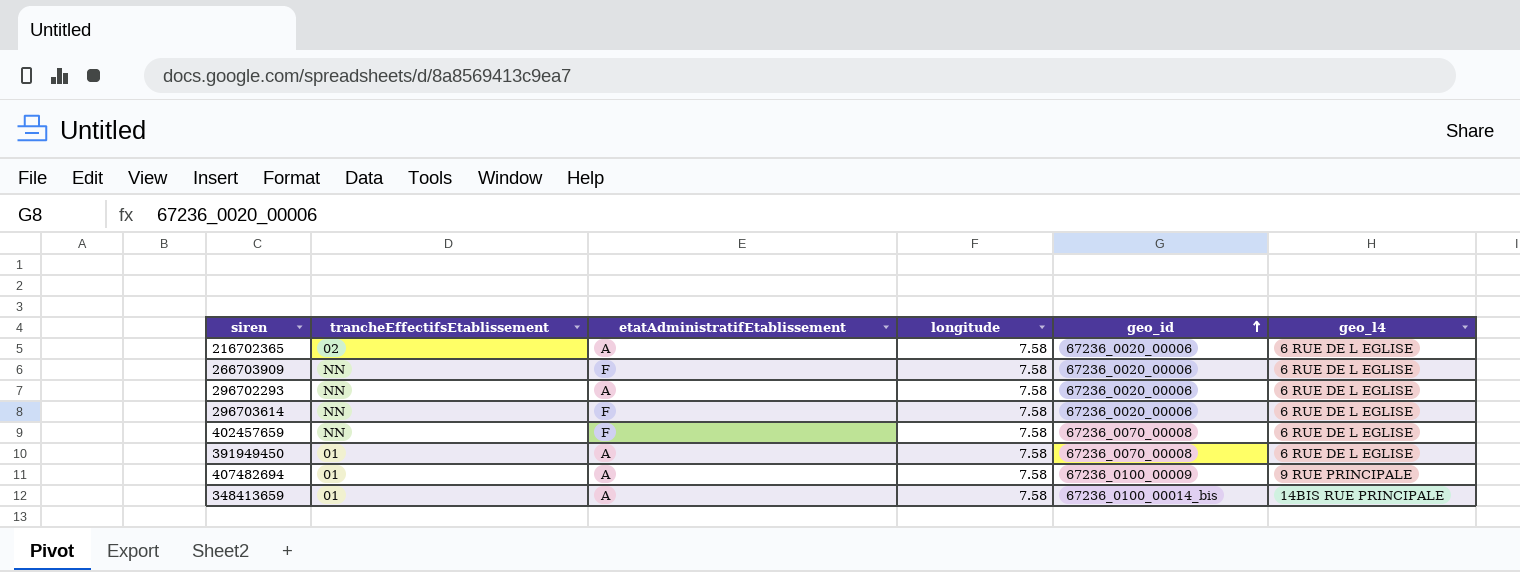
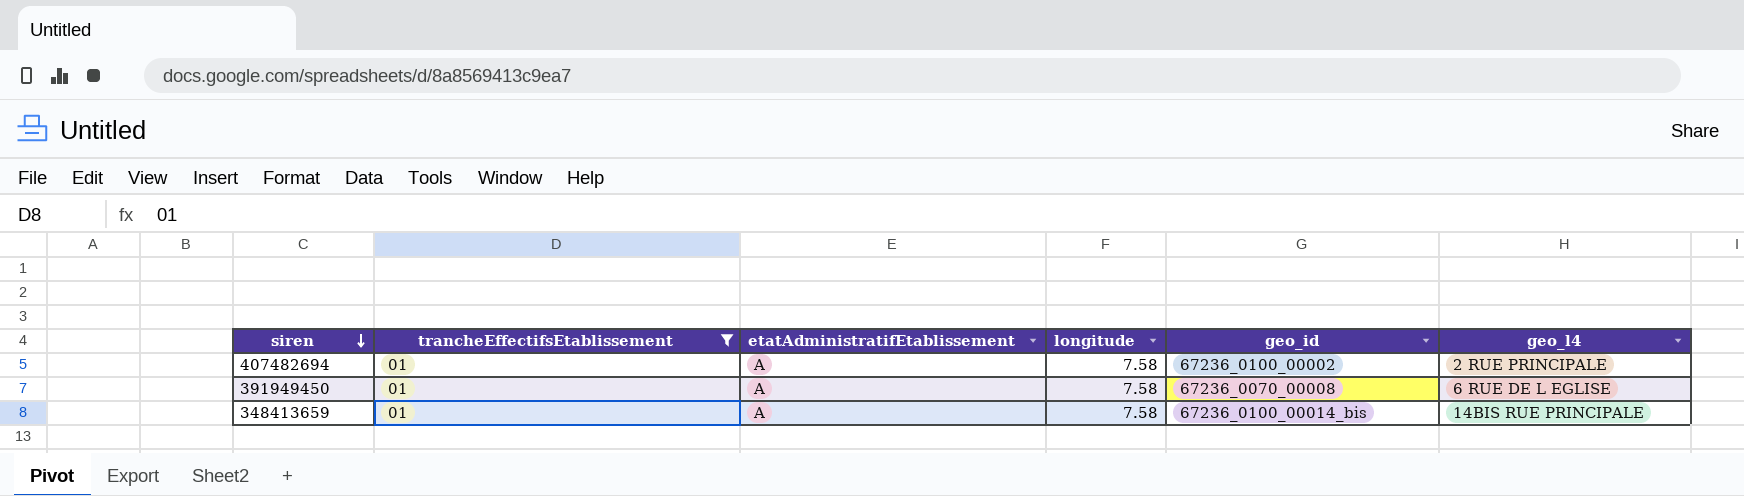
filter: none -> trancheEffectifsEtablissement = 01
row order: geo_id ascending -> siren descending
407482694 | geo_id: 67236_0100_00009 -> 67236_0100_00002
407482694 | geo_l4: 9 RUE PRINCIPALE -> 2 RUE PRINCIPALE

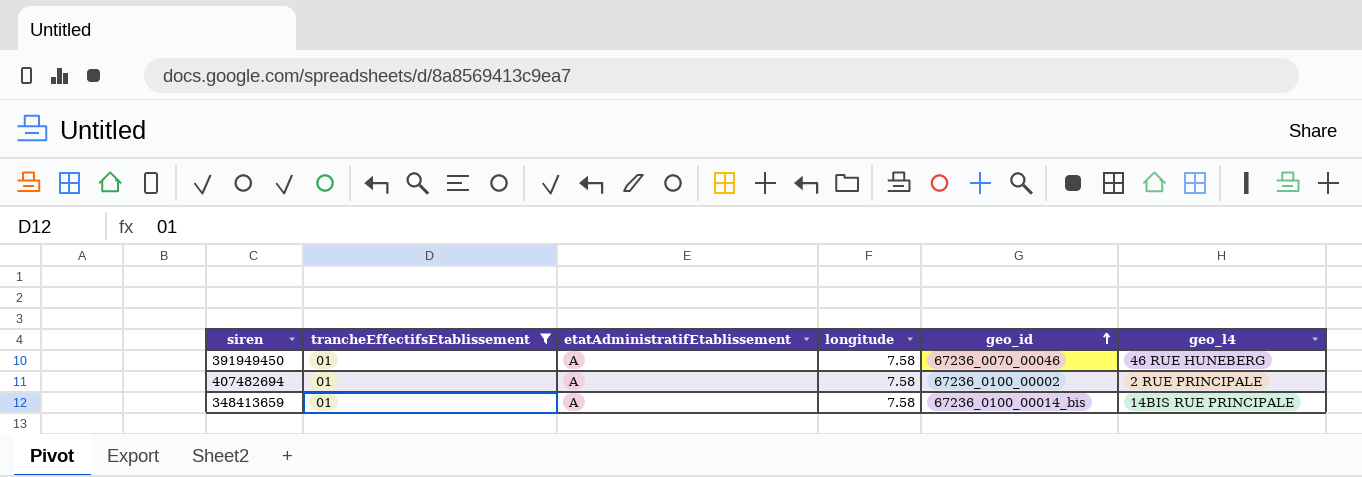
row order: siren descending -> geo_id ascending
391949450 | geo_id: 67236_0070_00008 -> 67236_0070_00046
391949450 | geo_l4: 6 RUE DE L EGLISE -> 46 RUE HUNEBERG

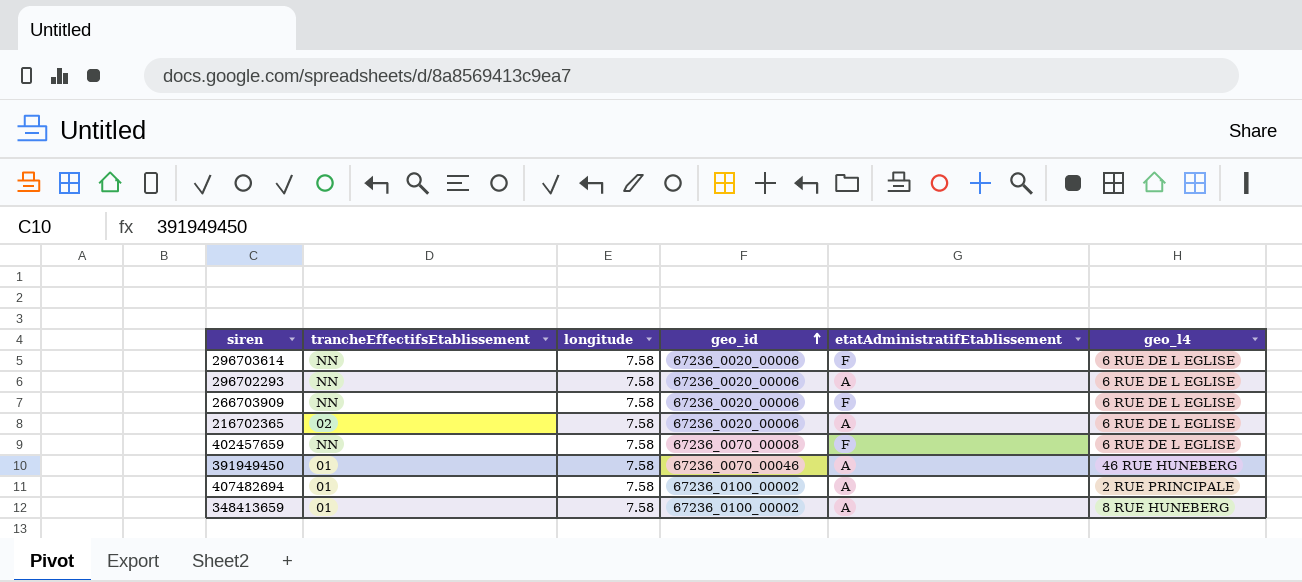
filter: trancheEffectifsEtablissement = 01 -> none
column etatAdministratifEtablissement | position: 3 -> 5
348413659 | geo_id: 67236_0100_00014_bis -> 67236_0100_00002
348413659 | geo_l4: 14BIS RUE PRINCIPALE -> 8 RUE HUNEBERG

